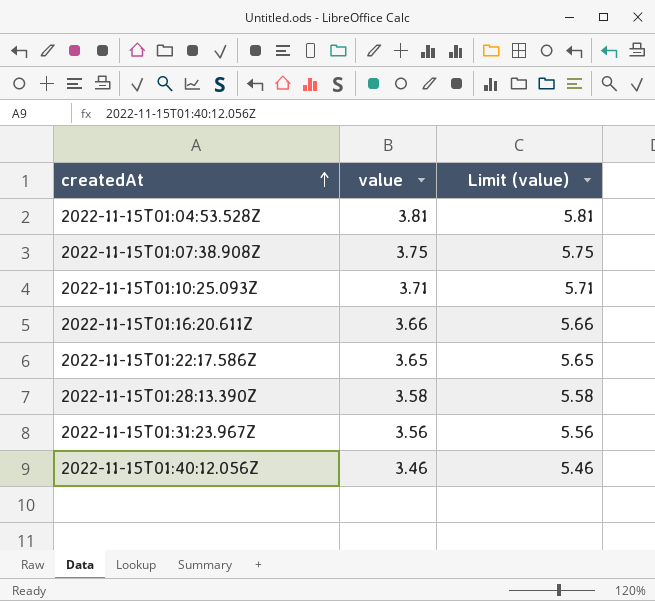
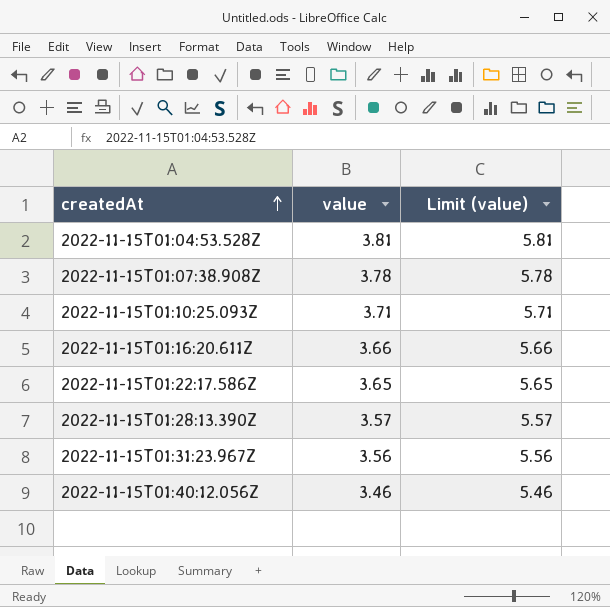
2022-11-15T01:07:38.908Z | value: 3.75 -> 3.78
2022-11-15T01:07:38.908Z | Limit (value): 5.75 -> 5.78
2022-11-15T01:28:13.390Z | value: 3.58 -> 3.57
2022-11-15T01:28:13.390Z | Limit (value): 5.58 -> 5.57

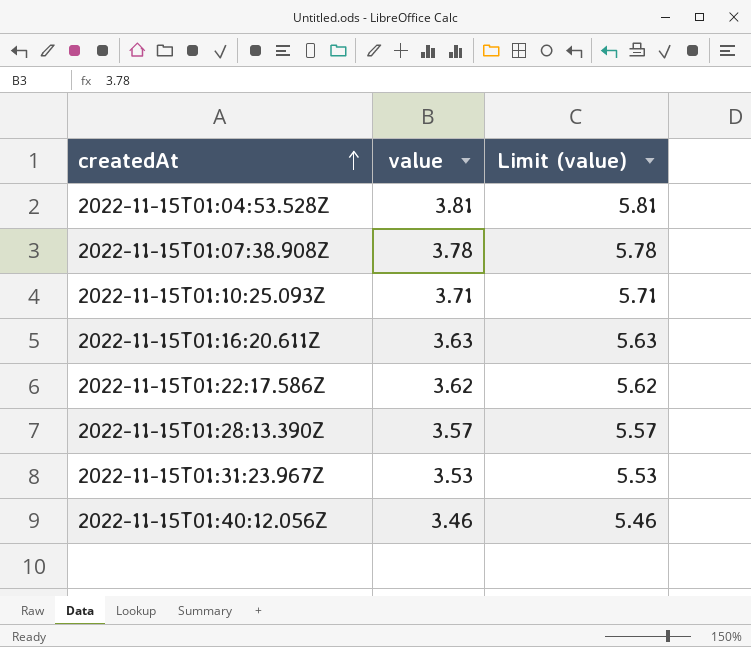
2022-11-15T01:16:20.611Z | value: 3.66 -> 3.63
2022-11-15T01:16:20.611Z | Limit (value): 5.66 -> 5.63
2022-11-15T01:22:17.586Z | value: 3.65 -> 3.62
2022-11-15T01:22:17.586Z | Limit (value): 5.65 -> 5.62
2022-11-15T01:31:23.967Z | value: 3.56 -> 3.53
2022-11-15T01:31:23.967Z | Limit (value): 5.56 -> 5.53

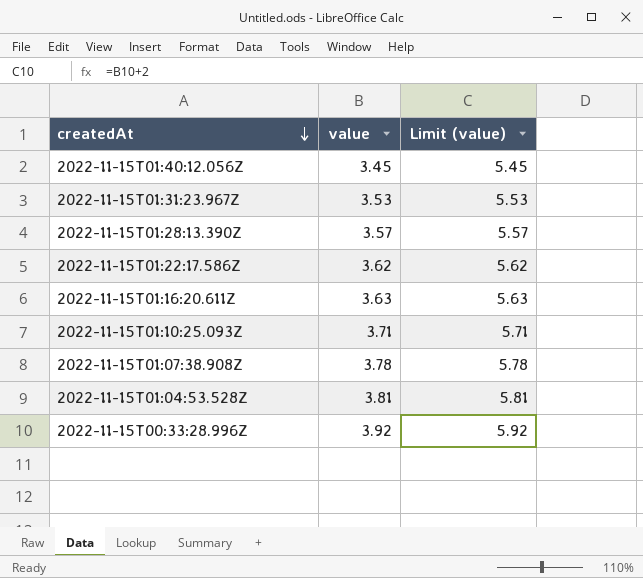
row order: createdAt ascending -> createdAt descending
2022-11-15T01:40:12.056Z | value: 3.46 -> 3.45
2022-11-15T01:40:12.056Z | Limit (value): 5.46 -> 5.45
row 2022-11-15T00:33:28.996Z: none -> 3.92 | 5.92

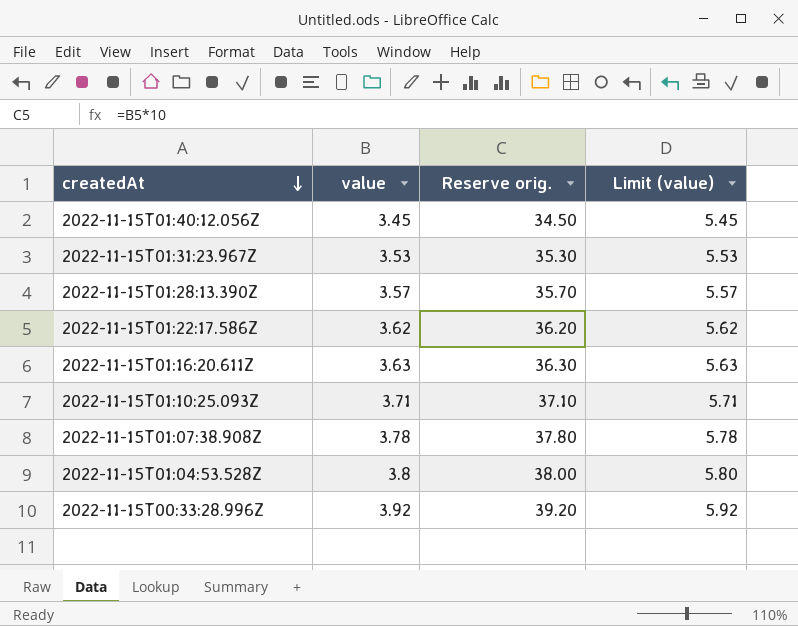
column Reserve orig. | formula: none -> [value] * 10
2022-11-15T01:04:53.528Z | value: 3.81 -> 3.8
2022-11-15T01:04:53.528Z | Limit (value): 5.81 -> 5.80

